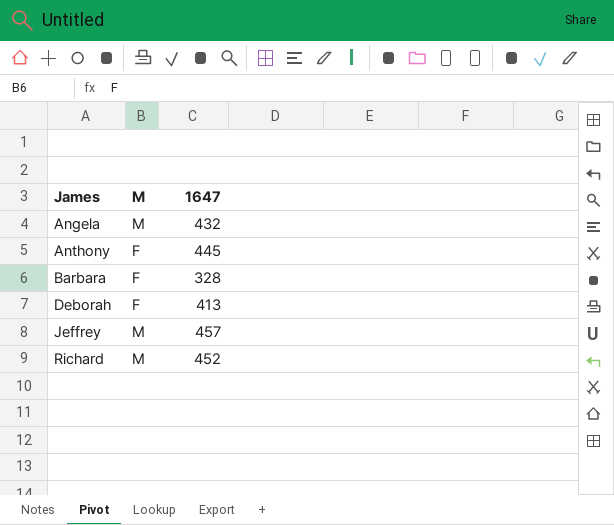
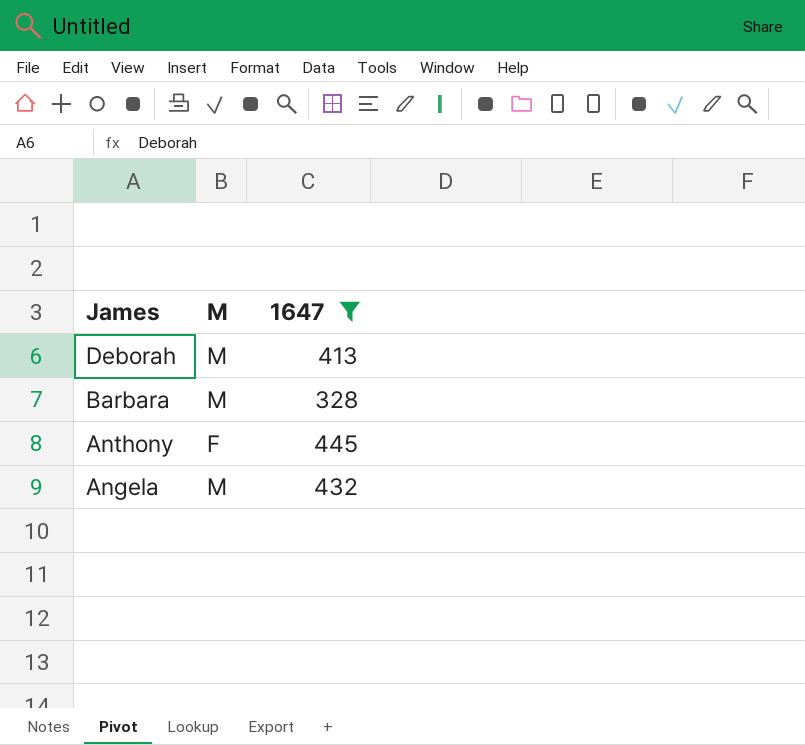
filter: none -> 1647 <= 445
row order: James ascending -> James descending
Deborah | M: F -> M
Barbara | M: F -> M

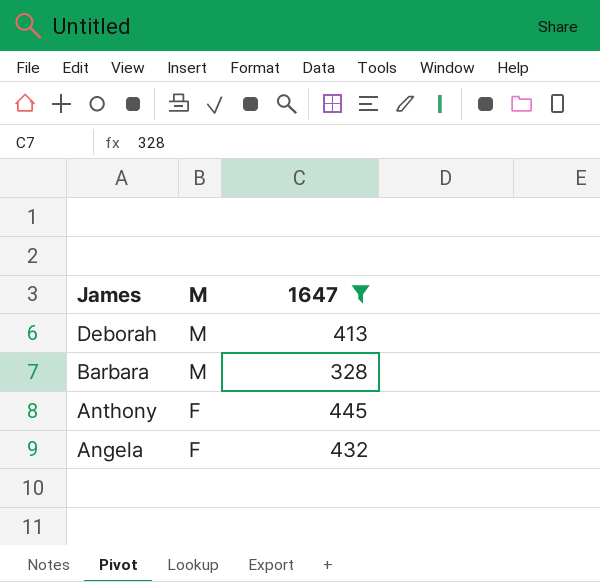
Angela | M: M -> F

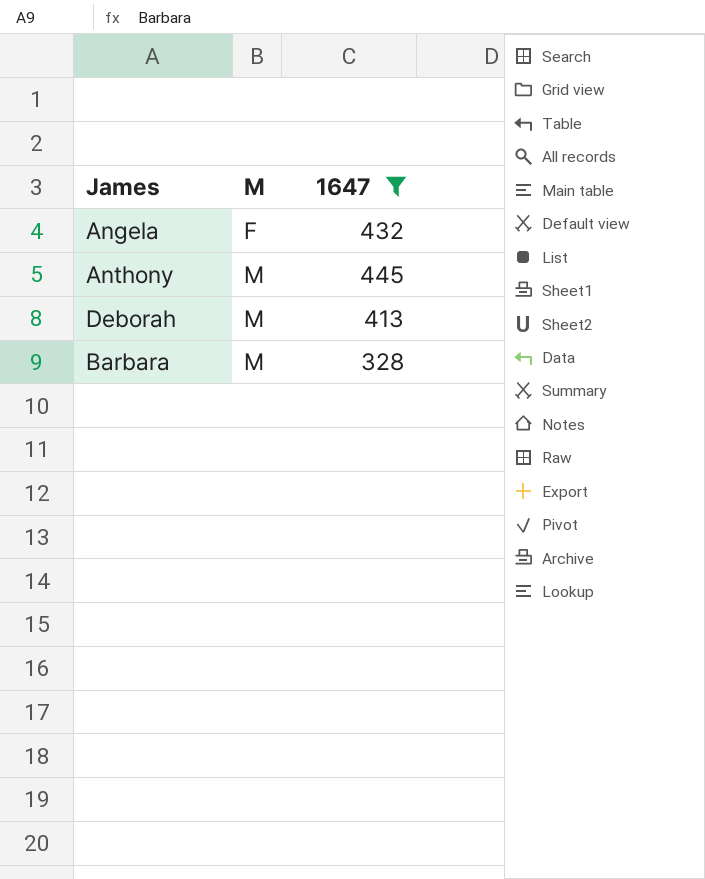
row order: James descending -> M ascending
Anthony | M: F -> M

